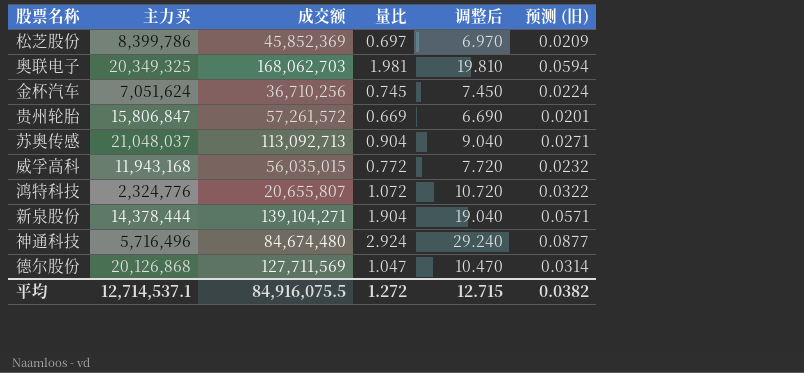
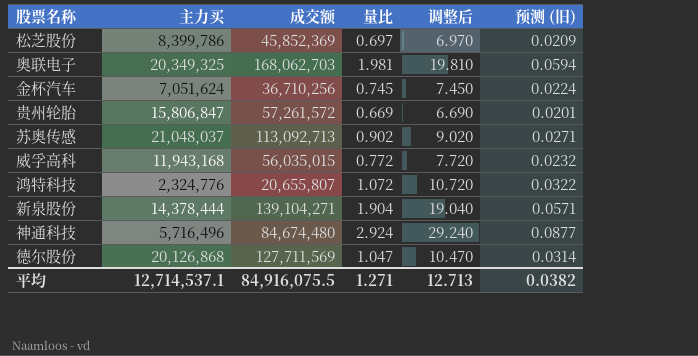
苏奥传感 | 量比: 0.904 -> 0.902
苏奥传感 | 调整后: 9.040 -> 9.020
平均 | 量比: 1.272 -> 1.271
平均 | 调整后: 12.715 -> 12.713

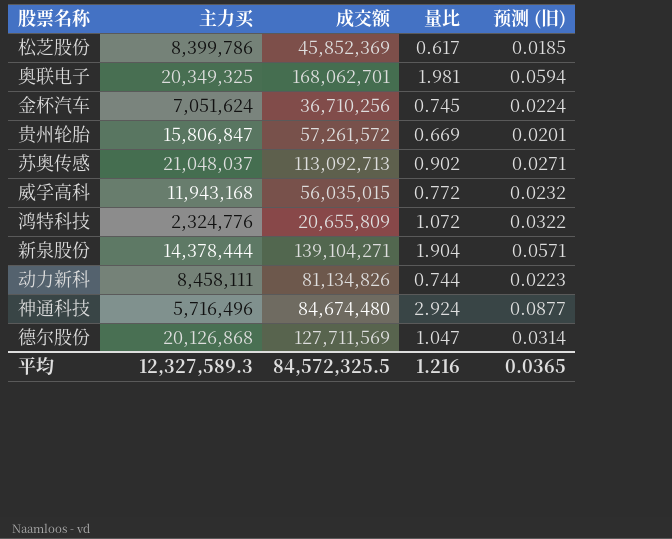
column 调整后 | formula: [量比] * 10 -> none
松芝股份 | 量比: 0.697 -> 0.617
松芝股份 | 预测 (旧): 0.0209 -> 0.0185
奥联电子 | 成交额: 168,062,703 -> 168,062,701
鸿特科技 | 成交额: 20,655,807 -> 20,655,809
row 动力新科: none -> 8,458,111 | 81,134,826 | 0.744 | 0.0223
平均 | 主力买: 12,714,537.1 -> 12,327,589.3
平均 | 成交额: 84,916,075.5 -> 84,572,325.5
平均 | 量比: 1.271 -> 1.216
平均 | 预测 (旧): 0.0382 -> 0.0365

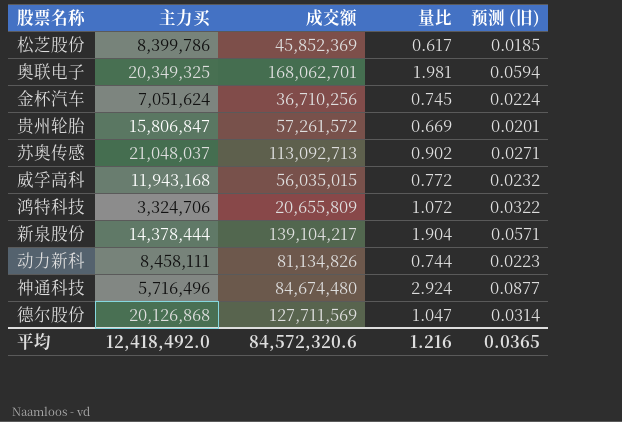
鸿特科技 | 主力买: 2,324,776 -> 3,324,706
新泉股份 | 成交额: 139,104,271 -> 139,104,217
平均 | 主力买: 12,327,589.3 -> 12,418,492.0
平均 | 成交额: 84,572,325.5 -> 84,572,320.6

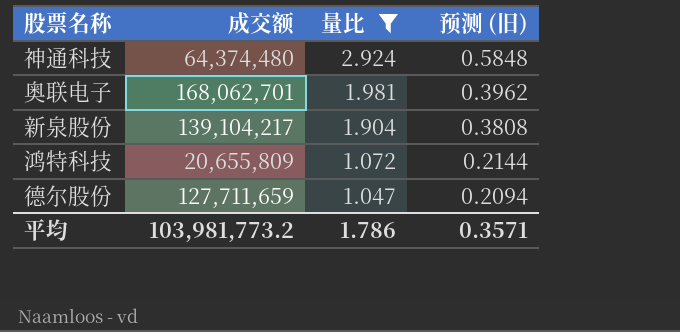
filter: none -> 量比 >= 1.047
row order: none -> 量比 descending
column 主力买 | position: 2 -> none
column 预测 (旧) | formula: [量比] * 0.03 -> [量比] * 0.2
神通科技 | 成交额: 84,674,480 -> 64,374,480
德尔股份 | 成交额: 127,711,569 -> 127,711,659
平均 | 成交额: 84,572,320.6 -> 103,981,773.2
平均 | 量比: 1.216 -> 1.786
平均 | 预测 (旧): 0.0365 -> 0.3571

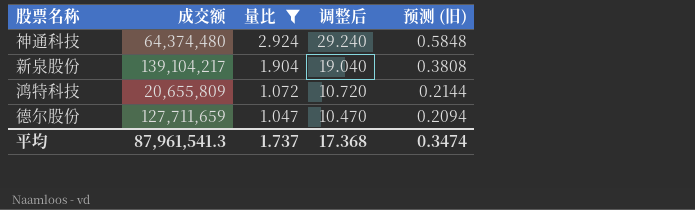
column 调整后 | formula: none -> [量比] * 10
row 奥联电子: 168,062,701 | 1.981 | 0.3962 -> none
平均 | 成交额: 103,981,773.2 -> 87,961,541.3
平均 | 量比: 1.786 -> 1.737
平均 | 预测 (旧): 0.3571 -> 0.3474

